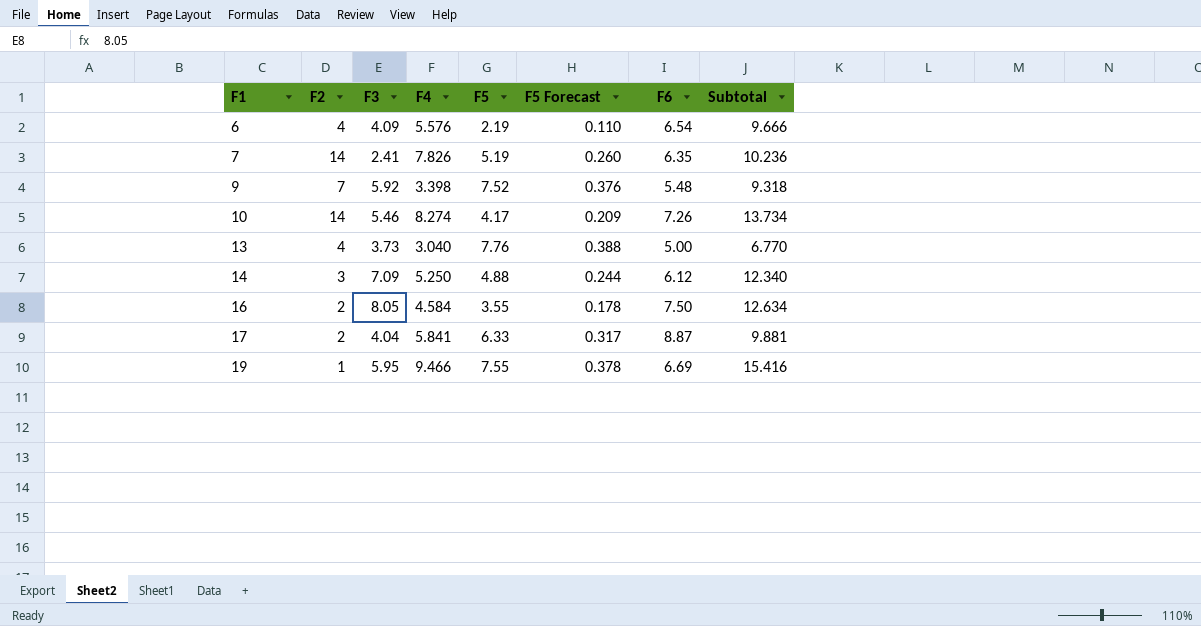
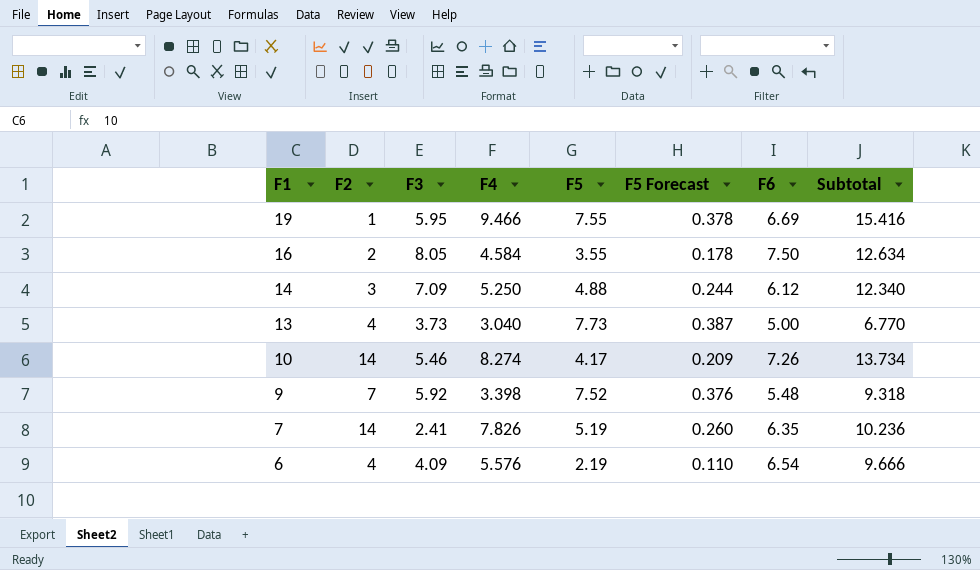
row order: F1 ascending -> F1 descending
row 17: 2 | 4.04 | 5.841 | 6.33 | 0.317 | 8.87 | 9.881 -> none
13 | F5: 7.76 -> 7.73
13 | F5 Forecast: 0.388 -> 0.387

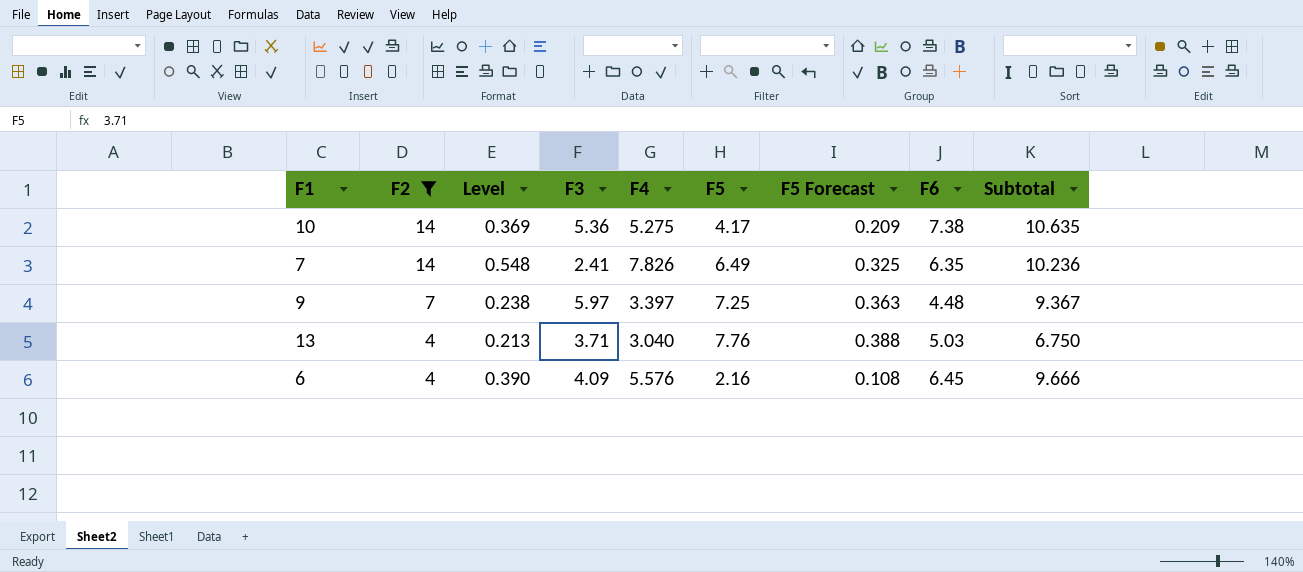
filter: none -> F2 >= 4
row order: F1 descending -> F2 descending
column Level | formula: none -> [F4] * 0.07
10 | F3: 5.46 -> 5.36
10 | F4: 8.274 -> 5.275
10 | F6: 7.26 -> 7.38
10 | Subtotal: 13.734 -> 10.635
7 | F5: 5.19 -> 6.49
7 | F5 Forecast: 0.260 -> 0.325
9 | F3: 5.92 -> 5.97
9 | F4: 3.398 -> 3.397
9 | F5: 7.52 -> 7.25
9 | F5 Forecast: 0.376 -> 0.363
9 | F6: 5.48 -> 4.48
9 | Subtotal: 9.318 -> 9.367
13 | F3: 3.73 -> 3.71
13 | F5: 7.73 -> 7.76
13 | F5 Forecast: 0.387 -> 0.388
13 | F6: 5.00 -> 5.03
13 | Subtotal: 6.770 -> 6.750
6 | F5: 2.19 -> 2.16
6 | F5 Forecast: 0.110 -> 0.108
6 | F6: 6.54 -> 6.45

